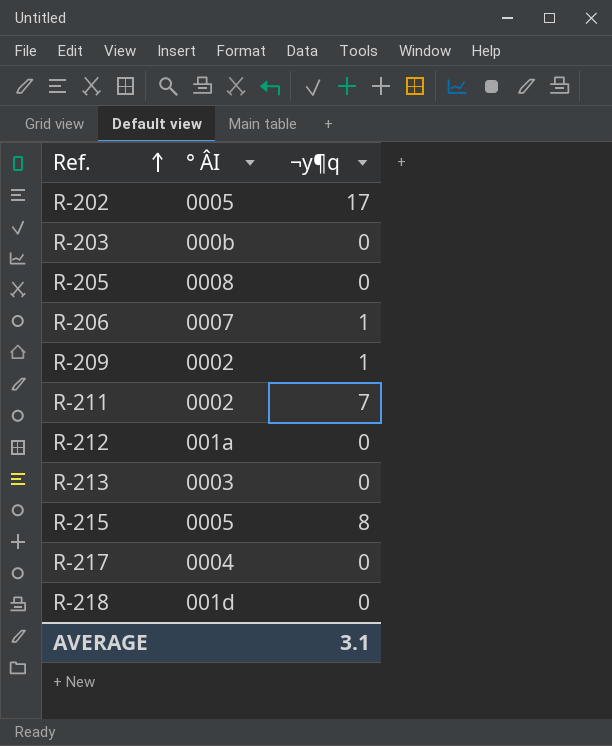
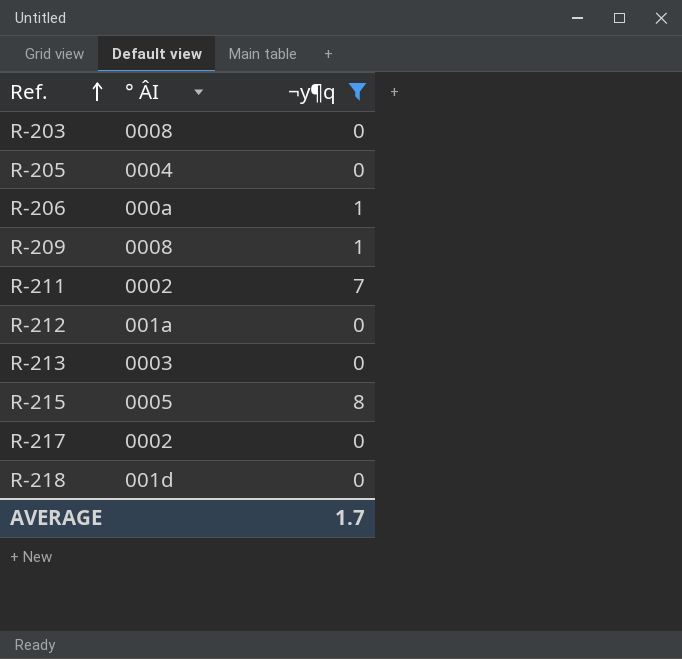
filter: none -> ¬y¶q != 17
R-203 | ° ÂI: 000b -> 0008
R-205 | ° ÂI: 0008 -> 0004
R-206 | ° ÂI: 0007 -> 000a
R-209 | ° ÂI: 0002 -> 0008
R-217 | ° ÂI: 0004 -> 0002
AVERAGE | ¬y¶q: 3.1 -> 1.7

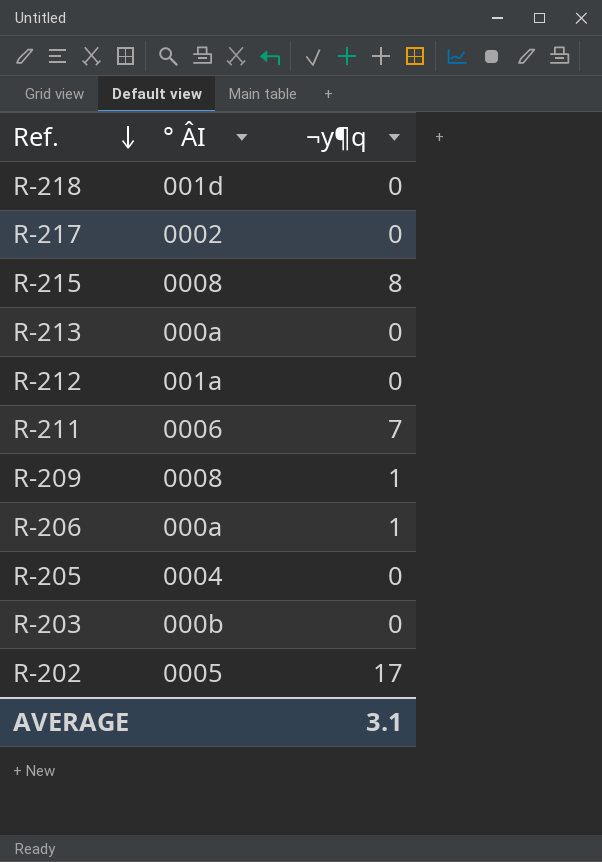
filter: ¬y¶q != 17 -> none
row order: Ref. ascending -> Ref. descending
R-215 | ° ÂI: 0005 -> 0008
R-213 | ° ÂI: 0003 -> 000a
R-211 | ° ÂI: 0002 -> 0006
R-203 | ° ÂI: 0008 -> 000b
AVERAGE | ¬y¶q: 1.7 -> 3.1

